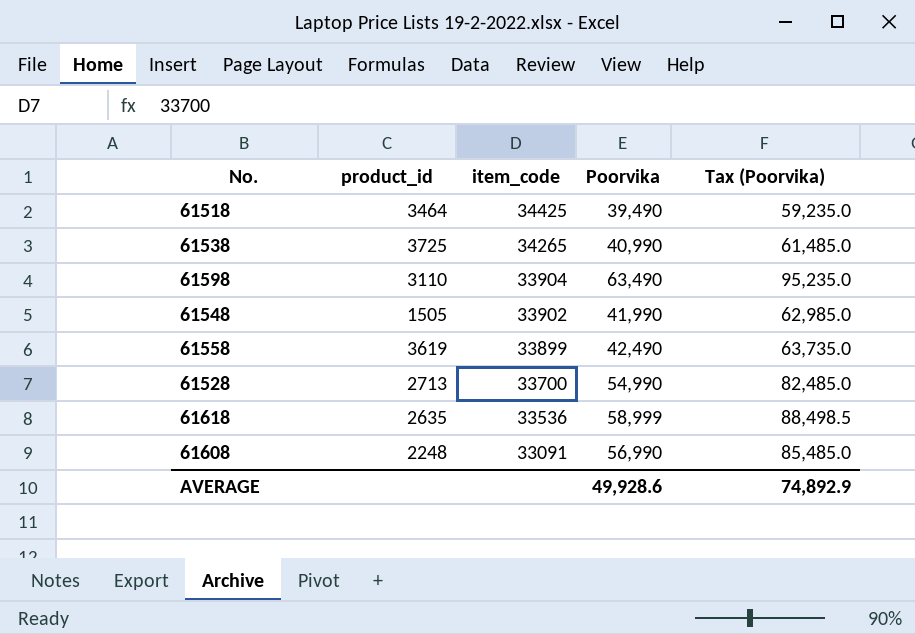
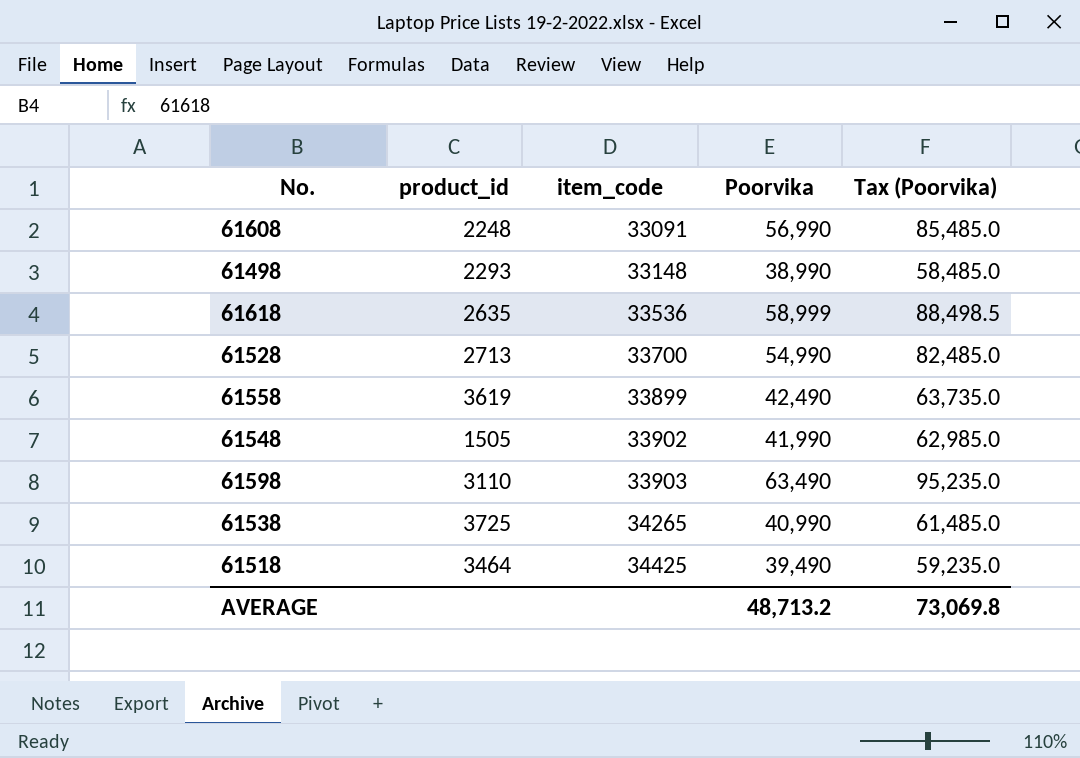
row order: item_code descending -> item_code ascending
row 61498: none -> 2293 | 33148 | 38,990 | 58,485.0
61598 | item_code: 33904 -> 33903
AVERAGE | Poorvika: 49,928.6 -> 48,713.2
AVERAGE | Tax (Poorvika): 74,892.9 -> 73,069.8

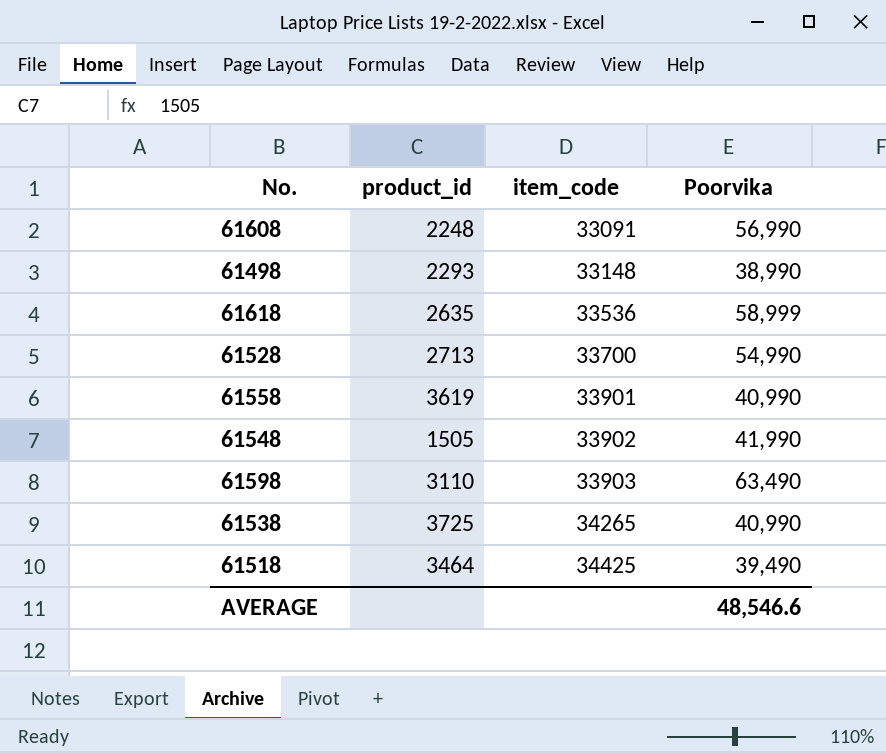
column Tax (Poorvika) | formula: [Poorvika] * 1.5 -> none
61558 | item_code: 33899 -> 33901
61558 | Poorvika: 42,490 -> 40,990
AVERAGE | Poorvika: 48,713.2 -> 48,546.6

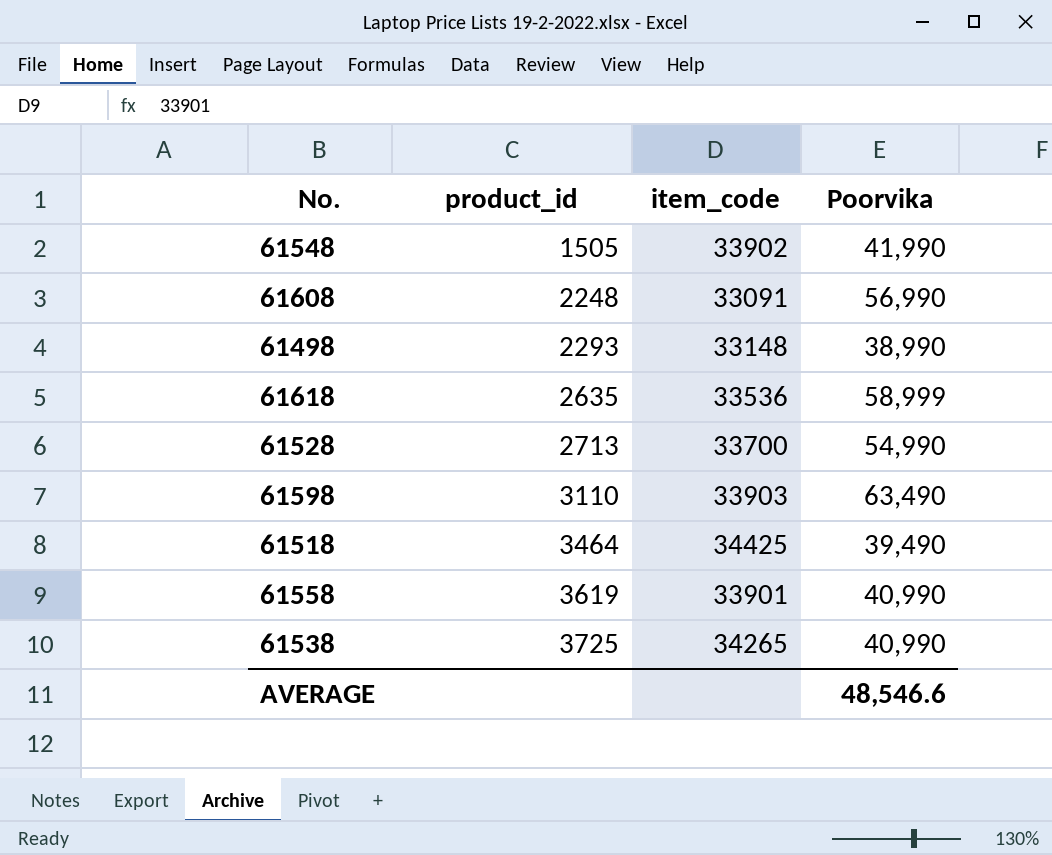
row order: item_code ascending -> product_id ascending

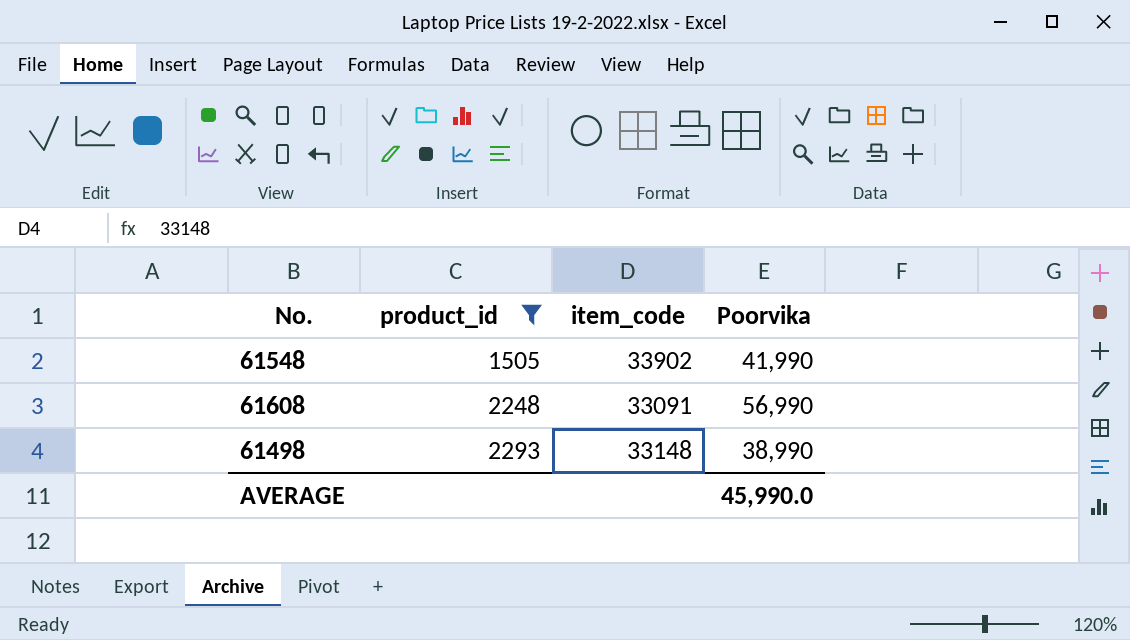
filter: none -> product_id <= 2293
AVERAGE | Poorvika: 48,546.6 -> 45,990.0

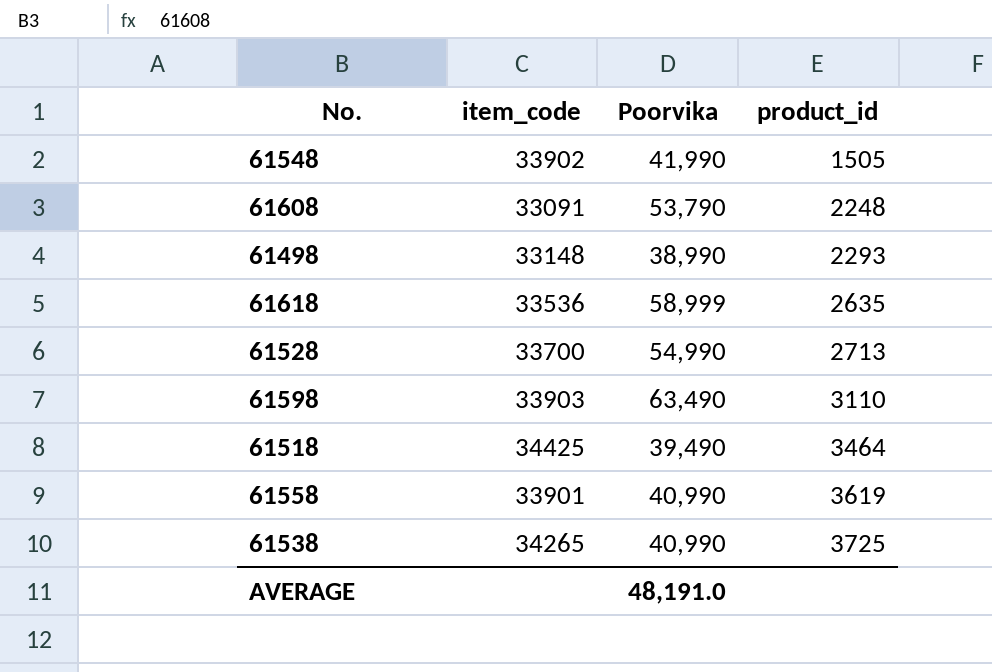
filter: product_id <= 2293 -> none
column product_id | position: 2 -> 4
61608 | Poorvika: 56,990 -> 53,790
AVERAGE | Poorvika: 45,990.0 -> 48,191.0

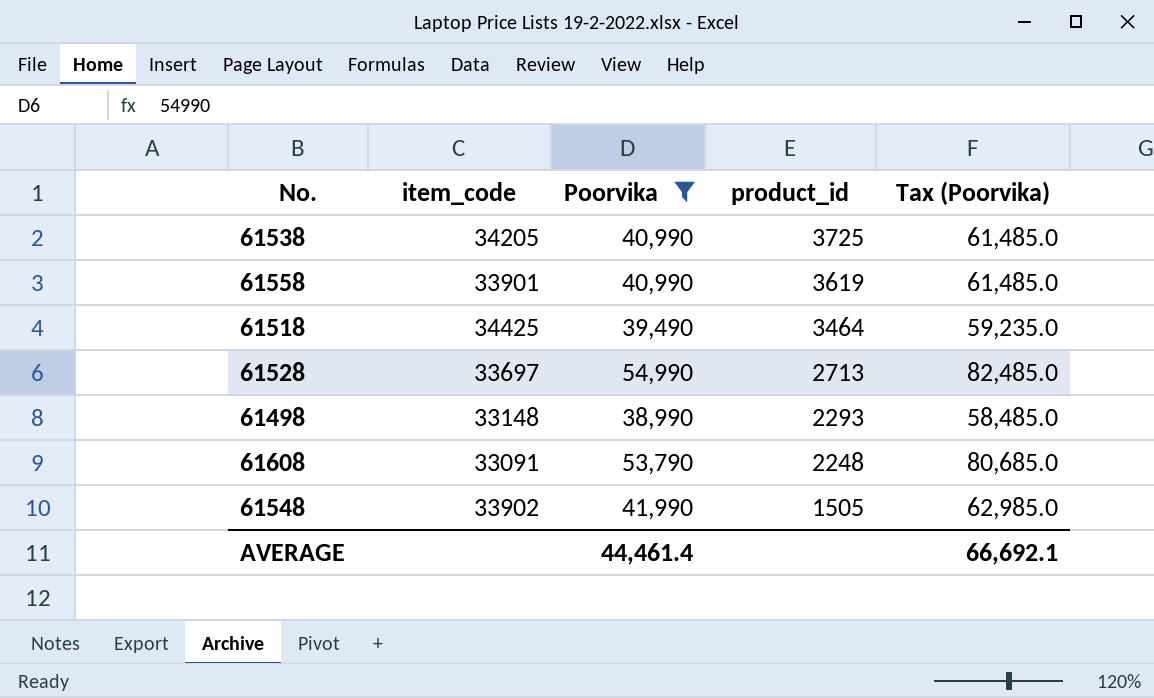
filter: none -> Poorvika <= 54,990
row order: product_id ascending -> product_id descending
column Tax (Poorvika) | formula: none -> [Poorvika] * 1.5
61538 | item_code: 34265 -> 34205
61528 | item_code: 33700 -> 33697
AVERAGE | Poorvika: 48,191.0 -> 44,461.4

